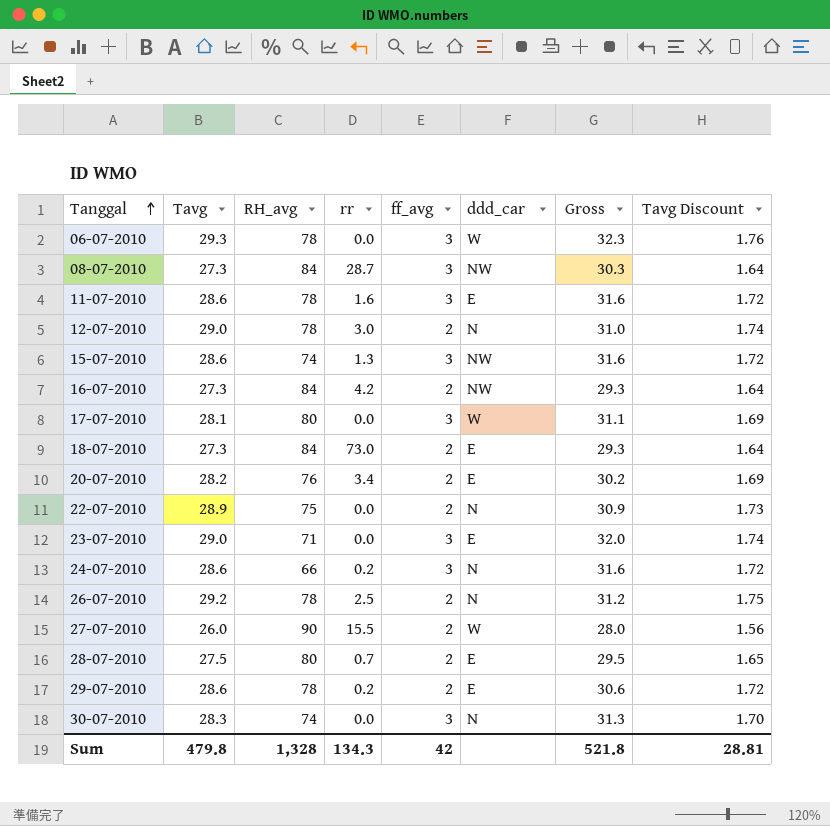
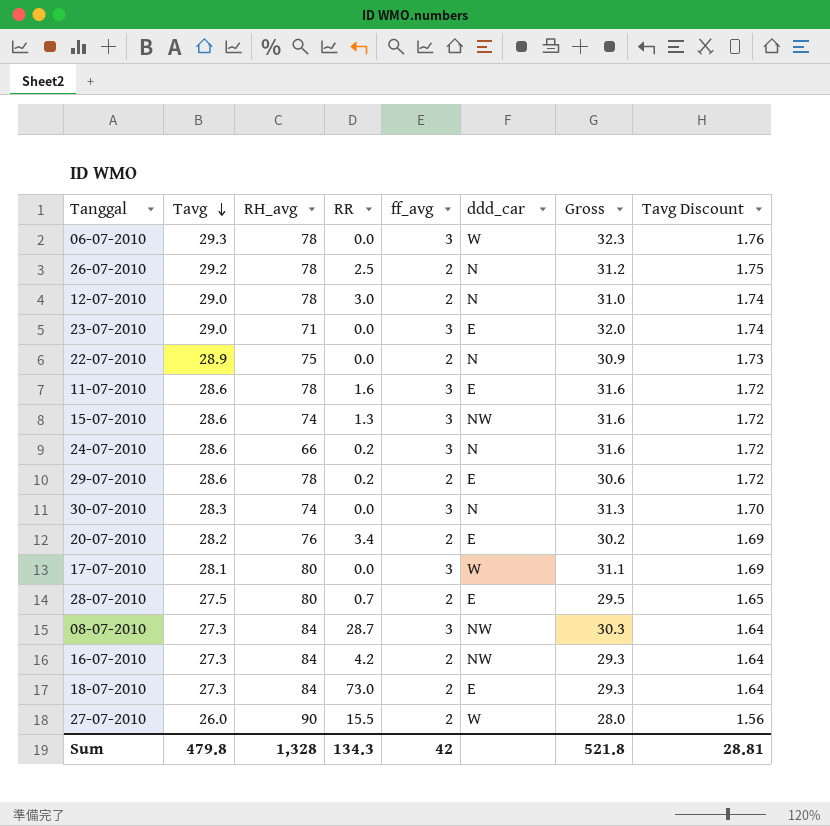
row order: Tanggal ascending -> Tavg descending
column name: rr -> RR

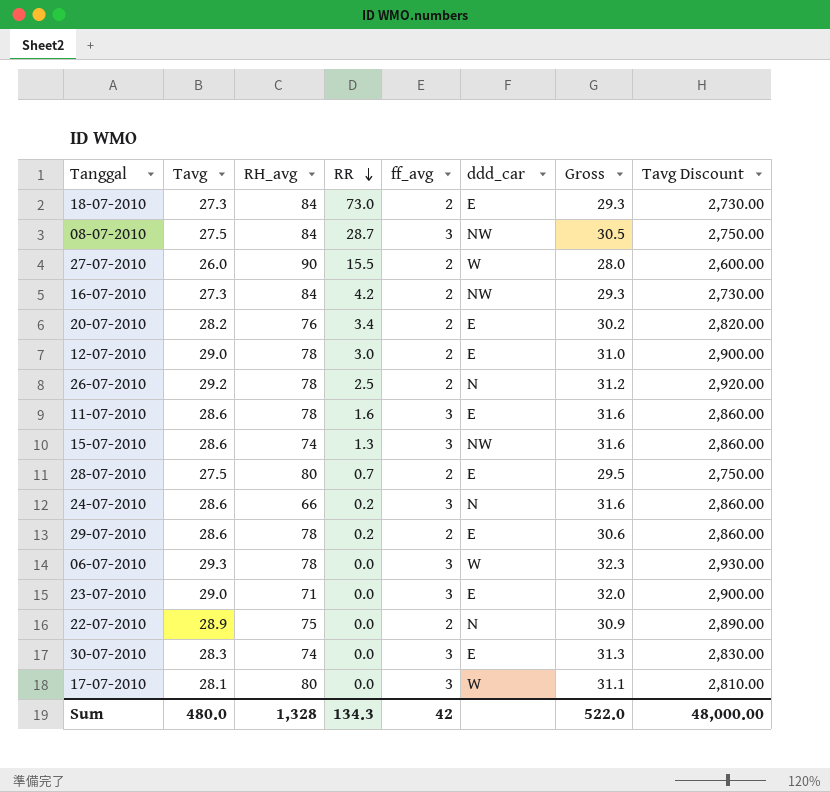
row order: Tavg descending -> RR descending
column Tavg Discount | formula: [Tavg] * 0.06 -> [Tavg] * 100
08-07-2010 | Tavg: 27.3 -> 27.5
08-07-2010 | Gross: 30.3 -> 30.5
12-07-2010 | ddd_car: N -> E
30-07-2010 | ddd_car: N -> E
Sum | Tavg: 479.8 -> 480.0
Sum | Gross: 521.8 -> 522.0
Sum | Tavg Discount: 28.81 -> 48,000.00

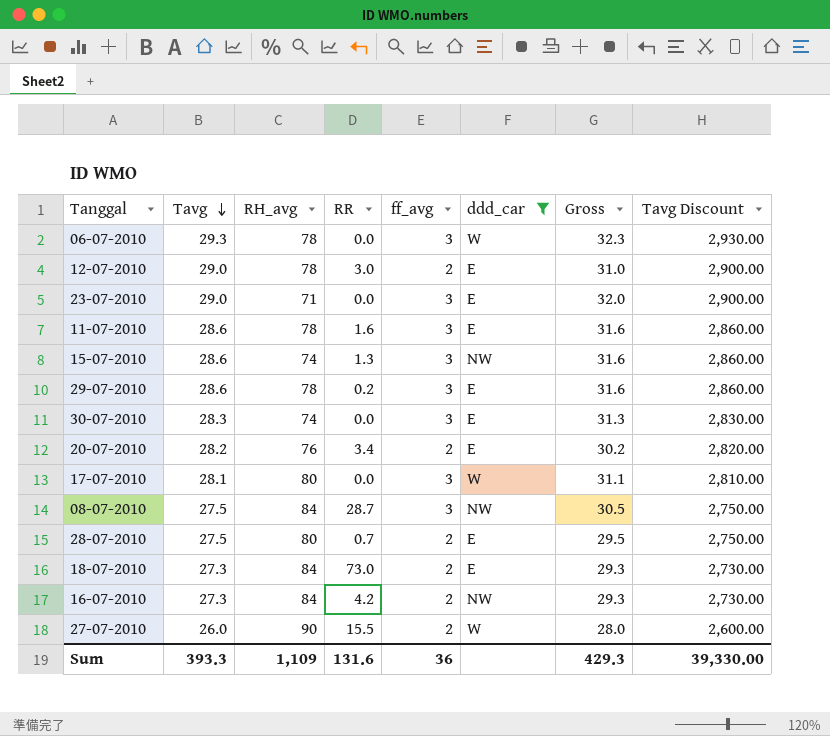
filter: none -> ddd_car != N
row order: RR descending -> Tavg descending
29-07-2010 | ff_avg: 2 -> 3
29-07-2010 | Gross: 30.6 -> 31.6
Sum | Tavg: 480.0 -> 393.3
Sum | RH_avg: 1,328 -> 1,109
Sum | RR: 134.3 -> 131.6
Sum | ff_avg: 42 -> 36
Sum | Gross: 522.0 -> 429.3
Sum | Tavg Discount: 48,000.00 -> 39,330.00

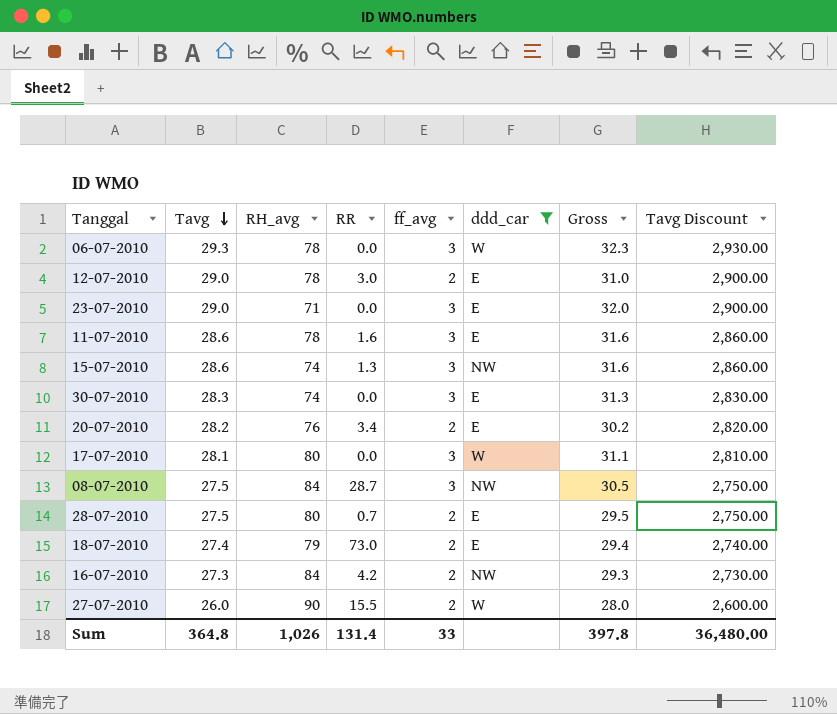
row 29-07-2010: 28.6 | 78 | 0.2 | 3 | E | 31.6 | 2,860.00 -> none
18-07-2010 | Tavg: 27.3 -> 27.4
18-07-2010 | RH_avg: 84 -> 79
18-07-2010 | Gross: 29.3 -> 29.4
18-07-2010 | Tavg Discount: 2,730.00 -> 2,740.00
Sum | Tavg: 393.3 -> 364.8
Sum | RH_avg: 1,109 -> 1,026
Sum | RR: 131.6 -> 131.4
Sum | ff_avg: 36 -> 33
Sum | Gross: 429.3 -> 397.8
Sum | Tavg Discount: 39,330.00 -> 36,480.00

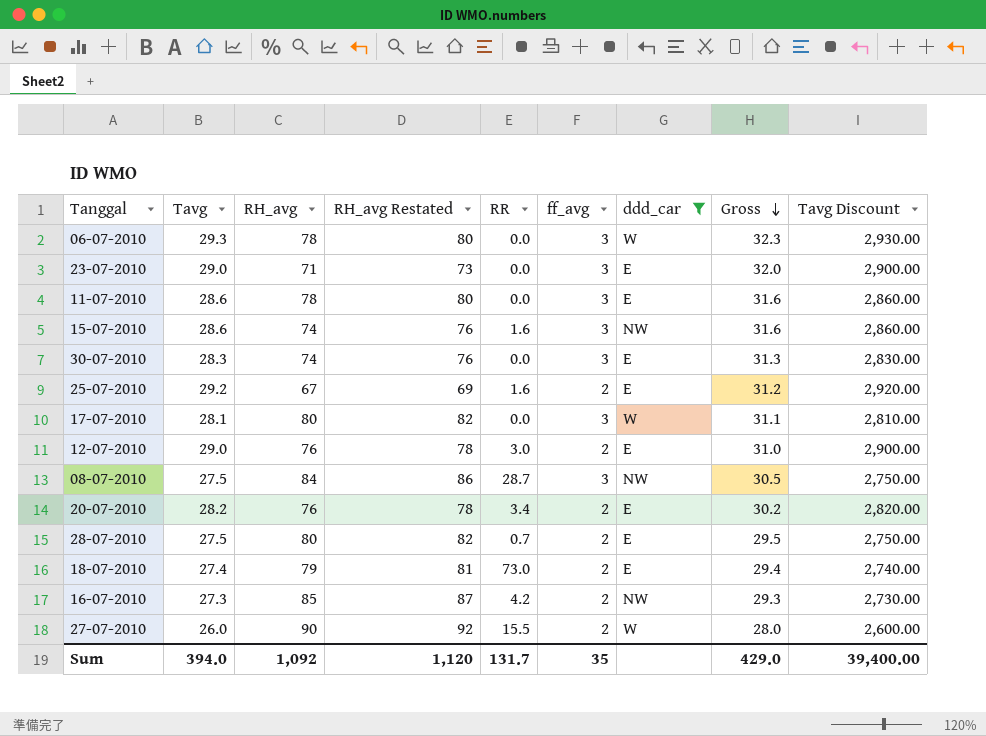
row order: Tavg descending -> Gross descending
column RH_avg Restated | formula: none -> [RH_avg] + 2
11-07-2010 | RR: 1.6 -> 0.0
15-07-2010 | RR: 1.3 -> 1.6
row 25-07-2010: none -> 29.2 | 67 | 69 | 1.6 | 2 | E | 31.2 | 2,920.00
12-07-2010 | RH_avg: 78 -> 76
16-07-2010 | RH_avg: 84 -> 85
Sum | Tavg: 364.8 -> 394.0
Sum | RH_avg: 1,026 -> 1,092
Sum | RR: 131.4 -> 131.7
Sum | ff_avg: 33 -> 35
Sum | Gross: 397.8 -> 429.0
Sum | Tavg Discount: 36,480.00 -> 39,400.00

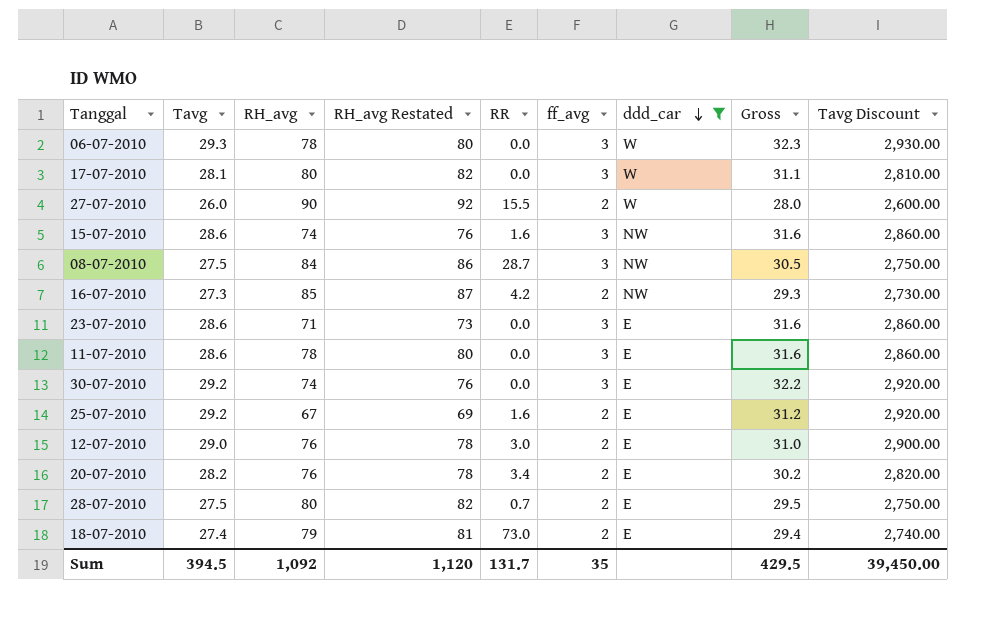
row order: Gross descending -> ddd_car descending
23-07-2010 | Tavg: 29.0 -> 28.6
23-07-2010 | Gross: 32.0 -> 31.6
23-07-2010 | Tavg Discount: 2,900.00 -> 2,860.00
30-07-2010 | Tavg: 28.3 -> 29.2
30-07-2010 | Gross: 31.3 -> 32.2
30-07-2010 | Tavg Discount: 2,830.00 -> 2,920.00
Sum | Tavg: 394.0 -> 394.5
Sum | Gross: 429.0 -> 429.5
Sum | Tavg Discount: 39,400.00 -> 39,450.00

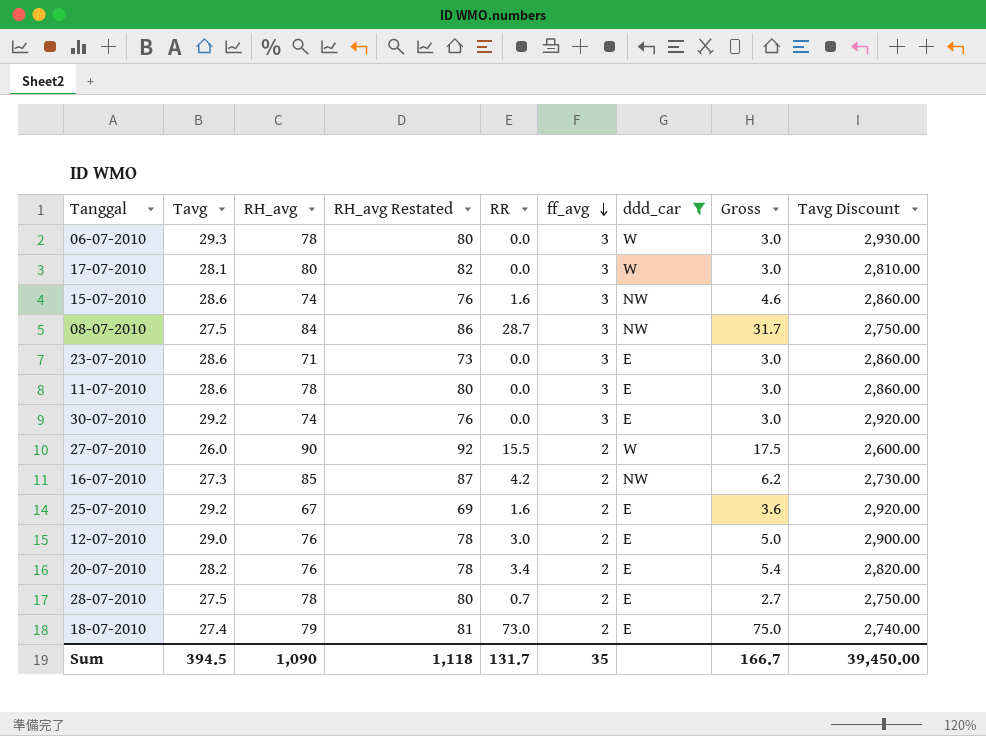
row order: ddd_car descending -> ff_avg descending
column Gross | formula: [Tavg] + [ff_avg] -> [RR] + [ff_avg]
28-07-2010 | RH_avg: 80 -> 78
28-07-2010 | RH_avg Restated: 82 -> 80
Sum | RH_avg: 1,092 -> 1,090
Sum | RH_avg Restated: 1,120 -> 1,118
Sum | Gross: 429.5 -> 166.7

